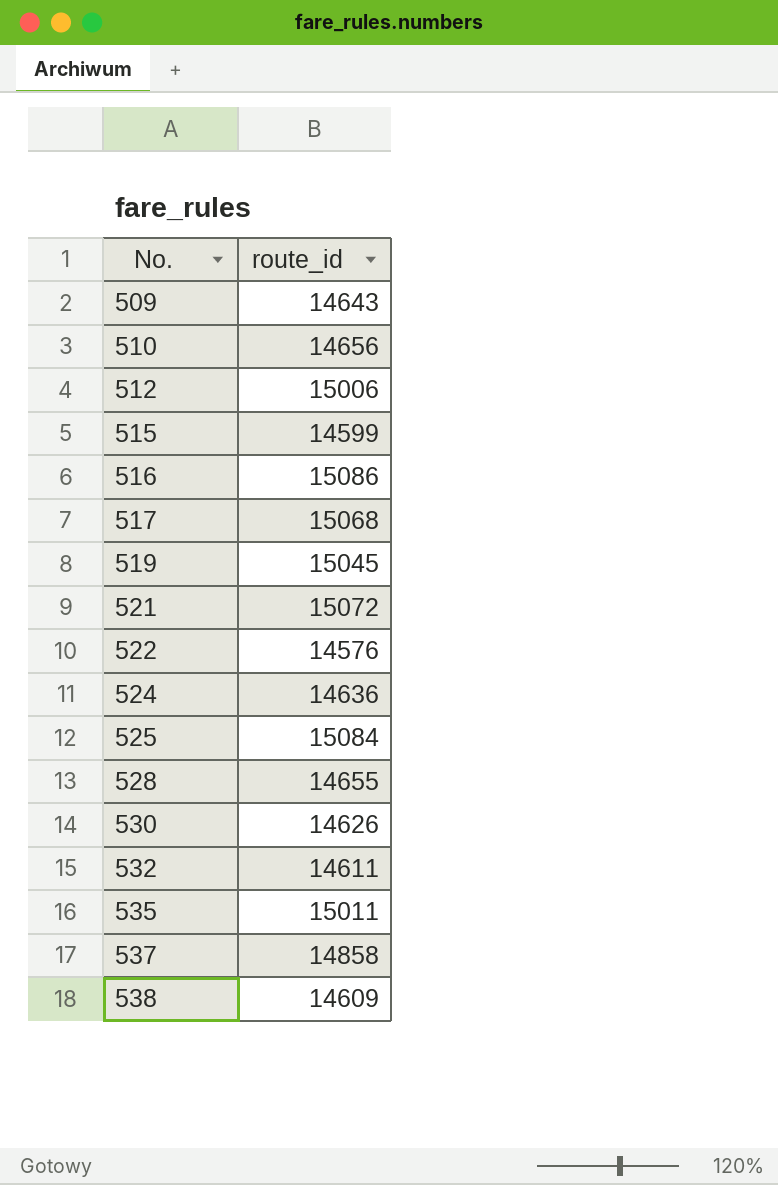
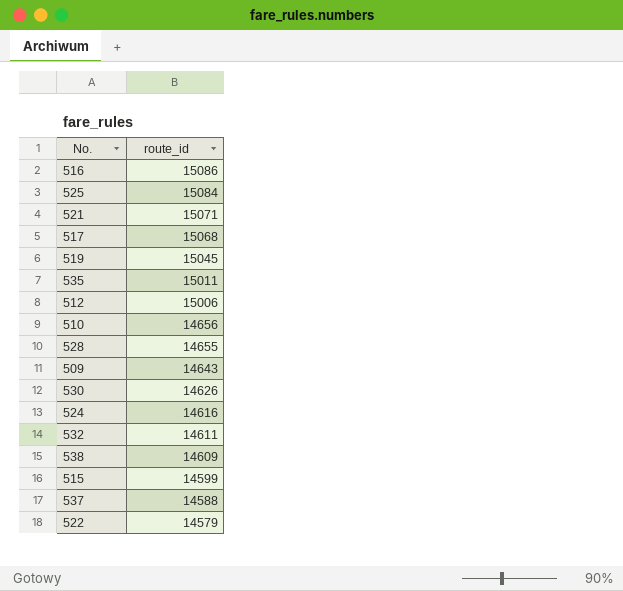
row order: No. ascending -> route_id descending
521 | route_id: 15072 -> 15071
524 | route_id: 14636 -> 14616
537 | route_id: 14858 -> 14588
522 | route_id: 14576 -> 14579

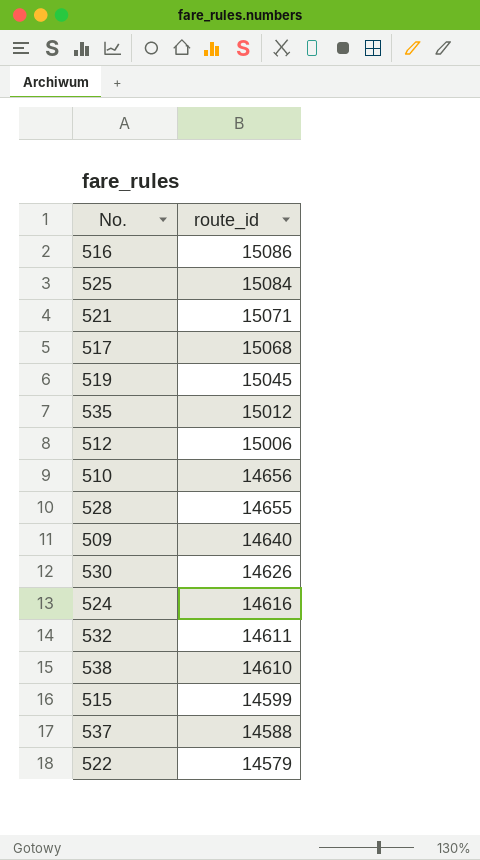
535 | route_id: 15011 -> 15012
509 | route_id: 14643 -> 14640
538 | route_id: 14609 -> 14610

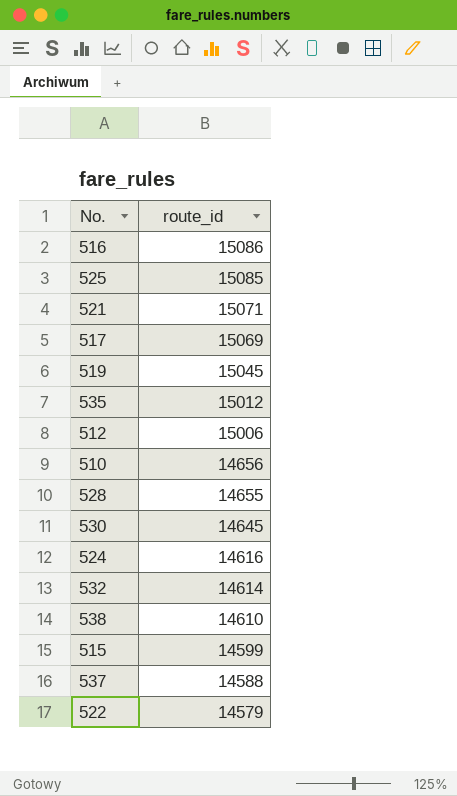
row 509: 14640 -> none
525 | route_id: 15084 -> 15085
517 | route_id: 15068 -> 15069
530 | route_id: 14626 -> 14645
532 | route_id: 14611 -> 14614

